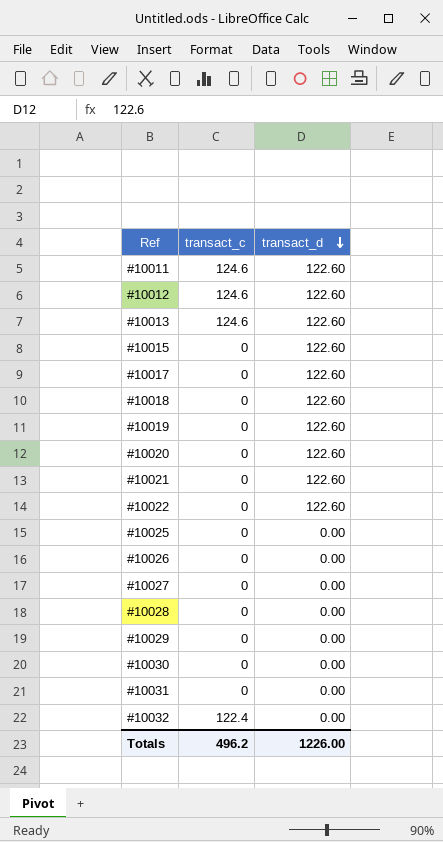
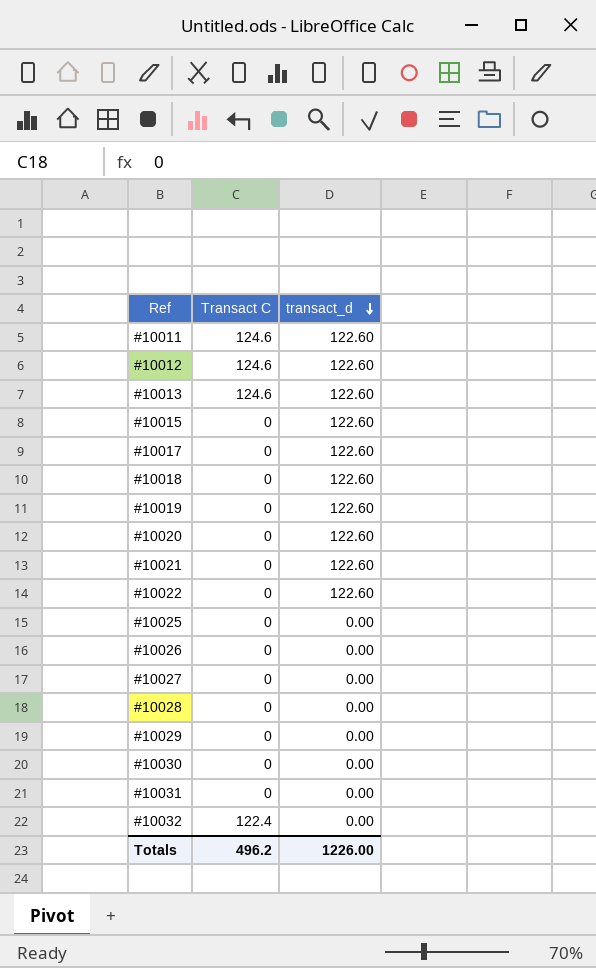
column name: transact_c -> Transact C

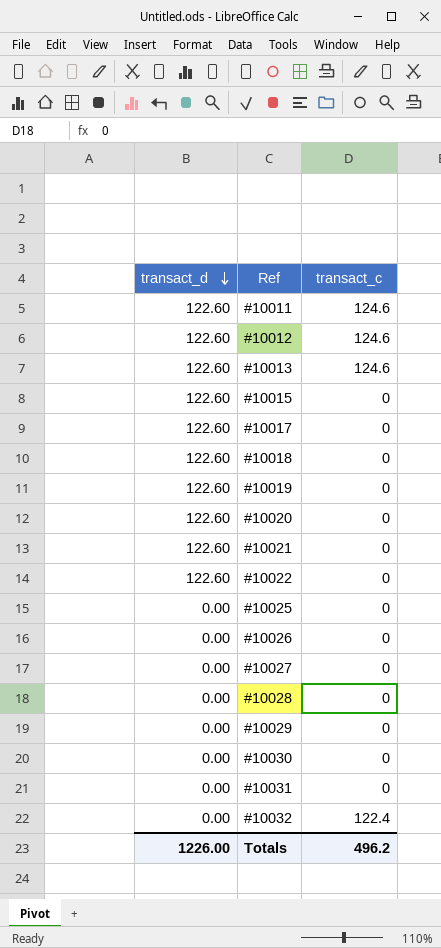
column transact_d | position: 3 -> 1
column name: Transact C -> transact_c

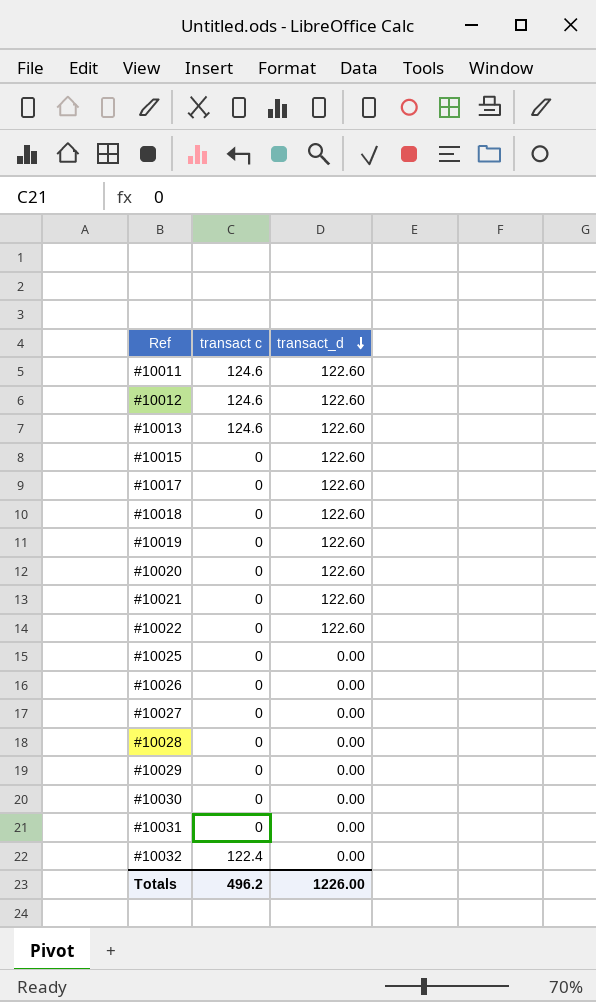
column name: transact_c -> transact c
column transact_d | position: 1 -> 3

